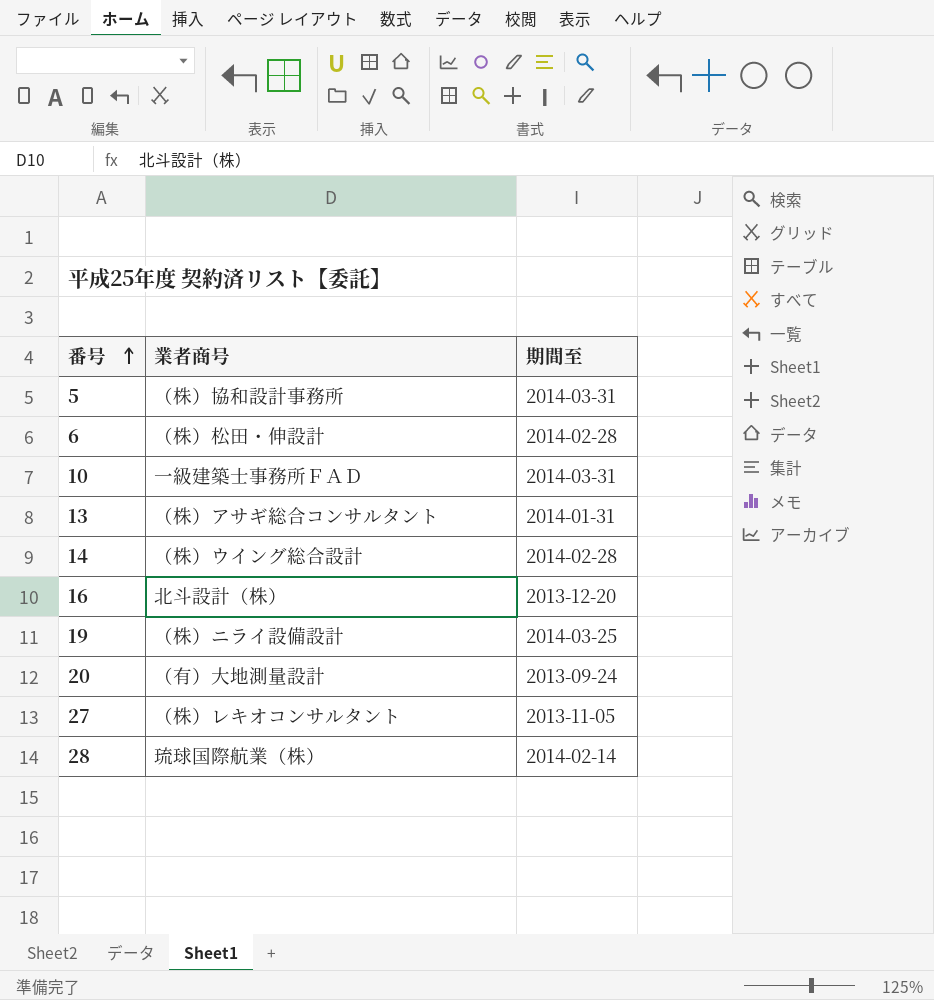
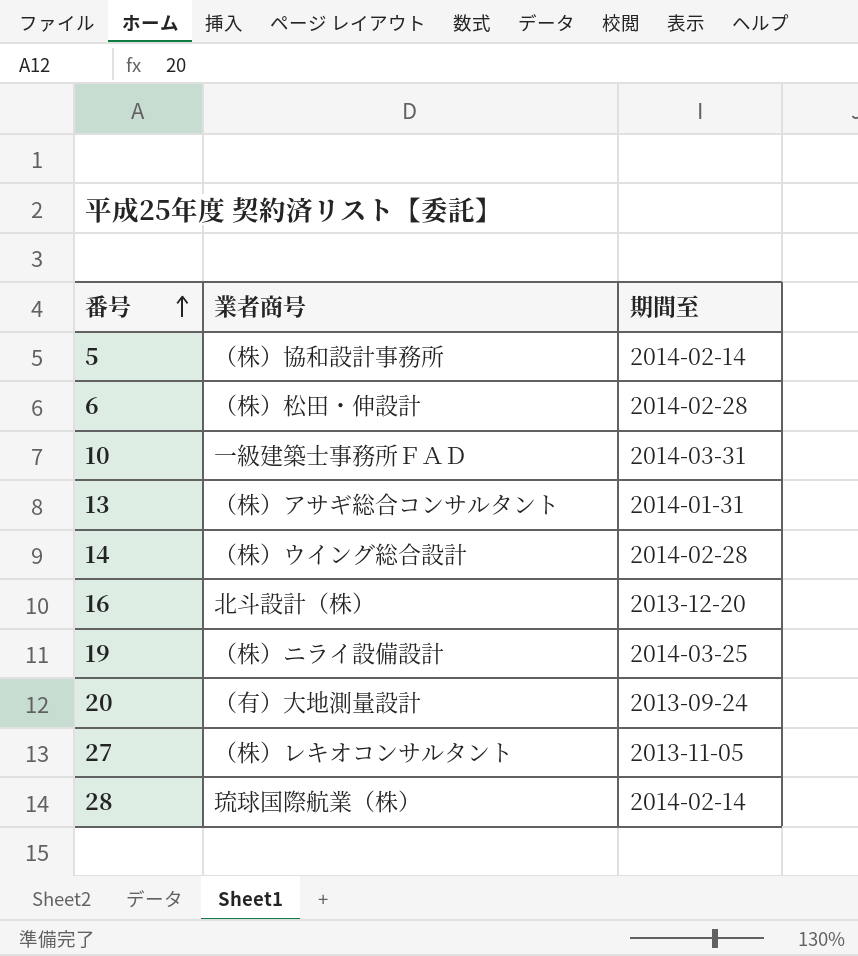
5 | 期間至: 2014-03-31 -> 2014-02-14

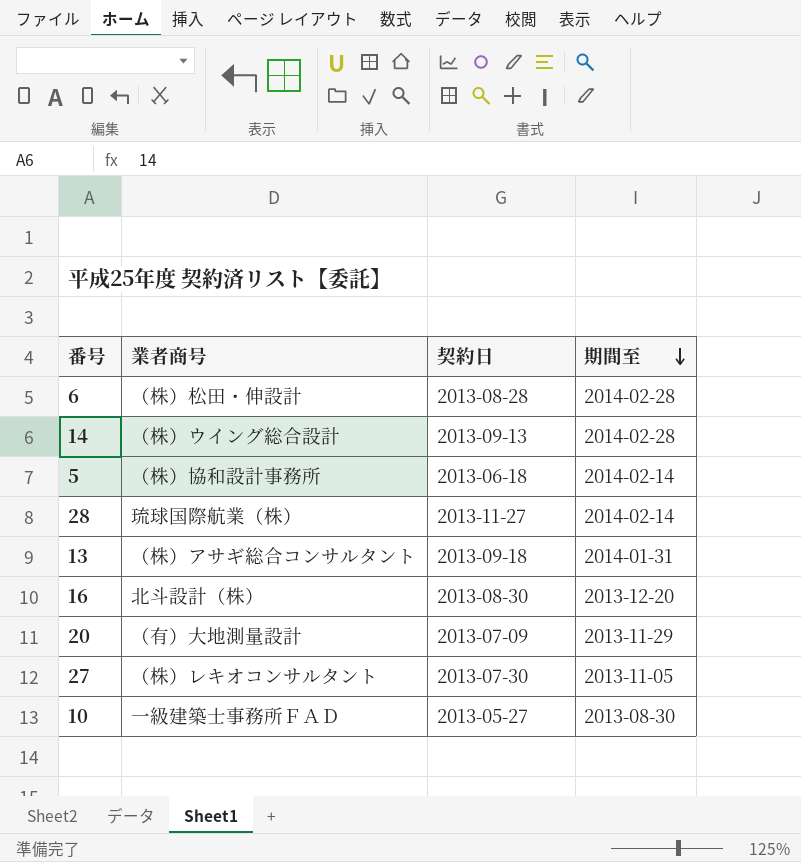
row order: 番号 ascending -> 期間至 descending
column 契約日 | position: none -> 3
row 19: （株）ニライ設備設計 | 2014-03-25 -> none
20 | 期間至: 2013-09-24 -> 2013-11-29
10 | 期間至: 2014-03-31 -> 2013-08-30

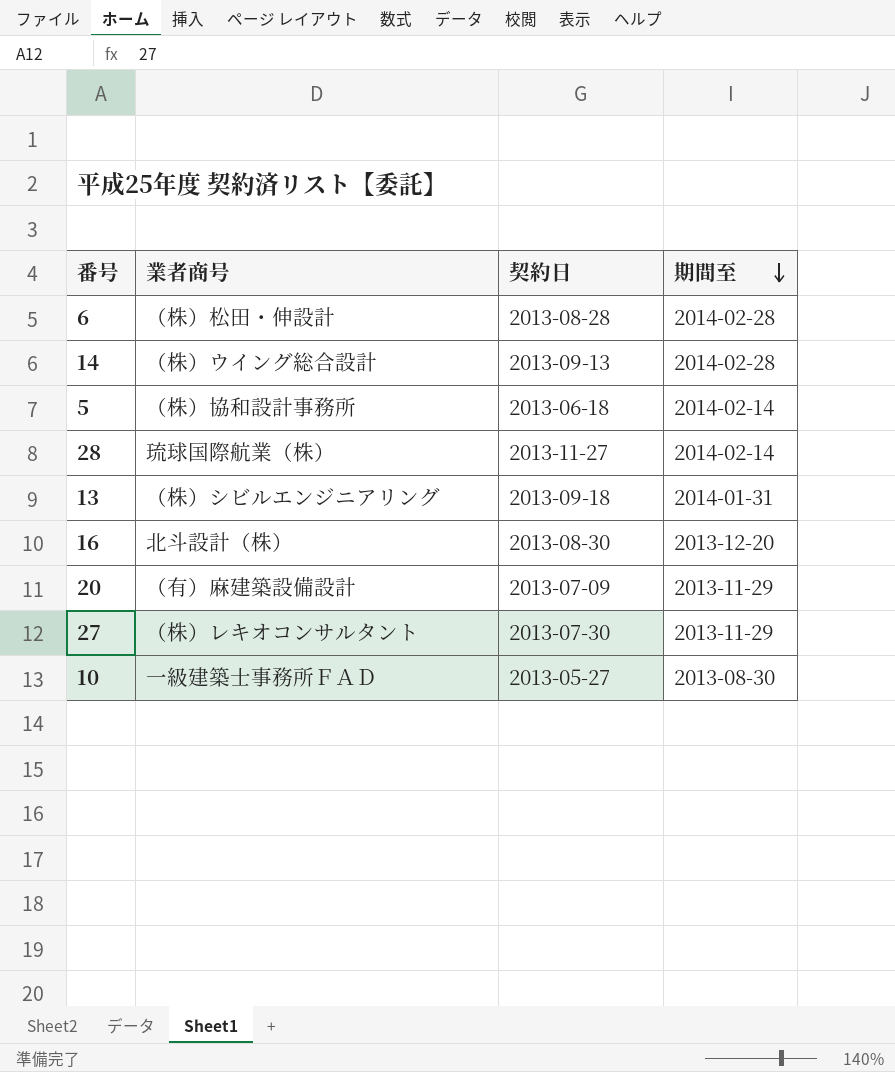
13 | 業者商号: （株）アサギ総合コンサルタント -> （株）シビルエンジニアリング
20 | 業者商号: （有）大地測量設計 -> （有）麻建築設備設計
27 | 期間至: 2013-11-05 -> 2013-11-29

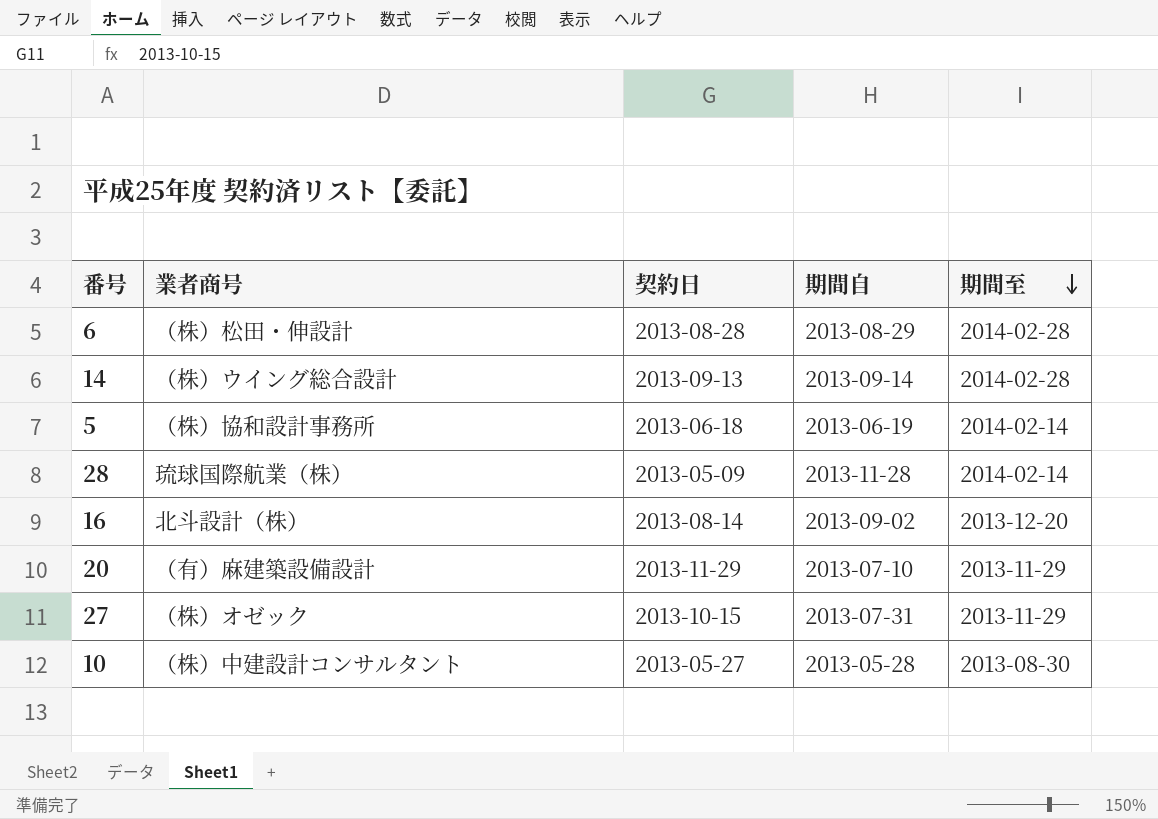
column 期間自 | position: none -> 4
row 13: （株）シビルエンジニアリング | 2013-09-18 | 2014-01-31 -> none
28 | 契約日: 2013-11-27 -> 2013-05-09
16 | 契約日: 2013-08-30 -> 2013-08-14
20 | 契約日: 2013-07-09 -> 2013-11-29
27 | 業者商号: （株）レキオコンサルタント -> （株）オゼック
27 | 契約日: 2013-07-30 -> 2013-10-15
10 | 業者商号: 一級建築士事務所ＦＡＤ -> （株）中建設計コンサルタント

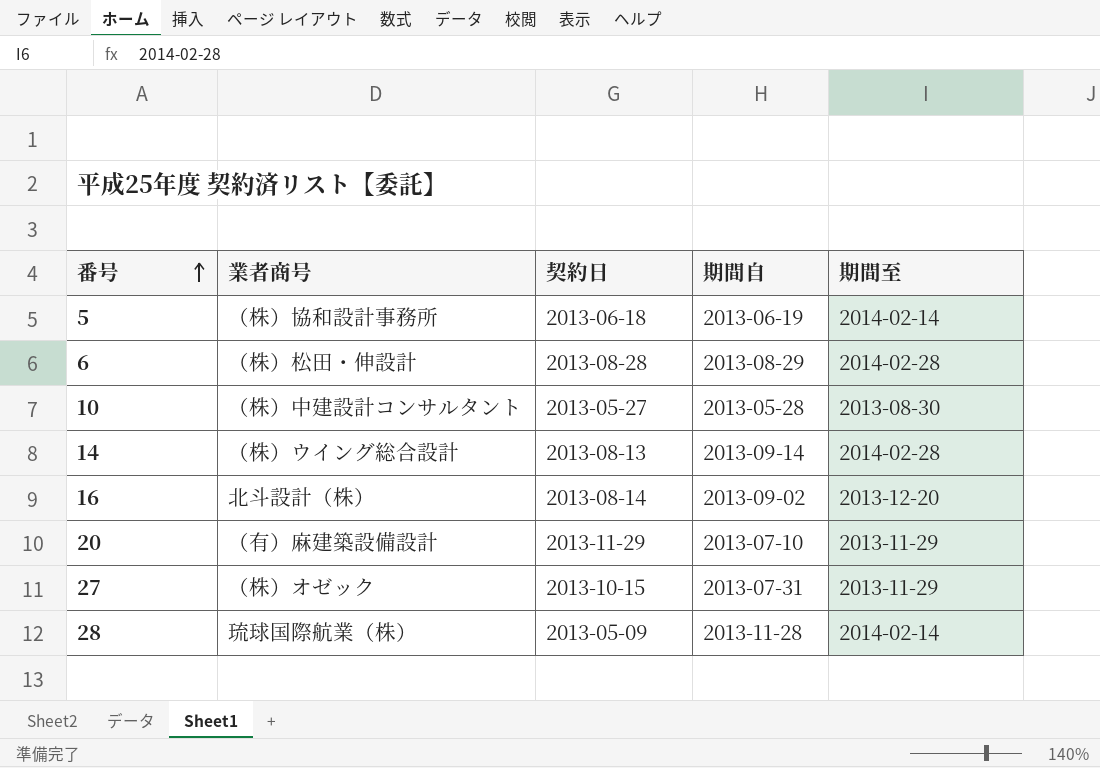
row order: 期間至 descending -> 番号 ascending
14 | 契約日: 2013-09-13 -> 2013-08-13

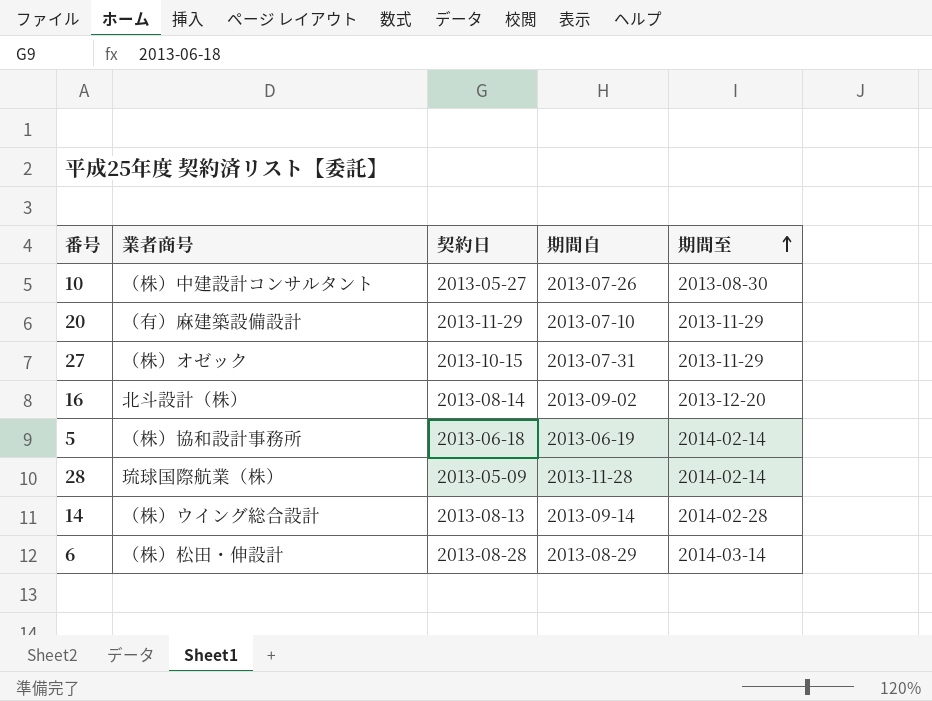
row order: 番号 ascending -> 期間至 ascending
10 | 期間自: 2013-05-28 -> 2013-07-26
6 | 期間至: 2014-02-28 -> 2014-03-14

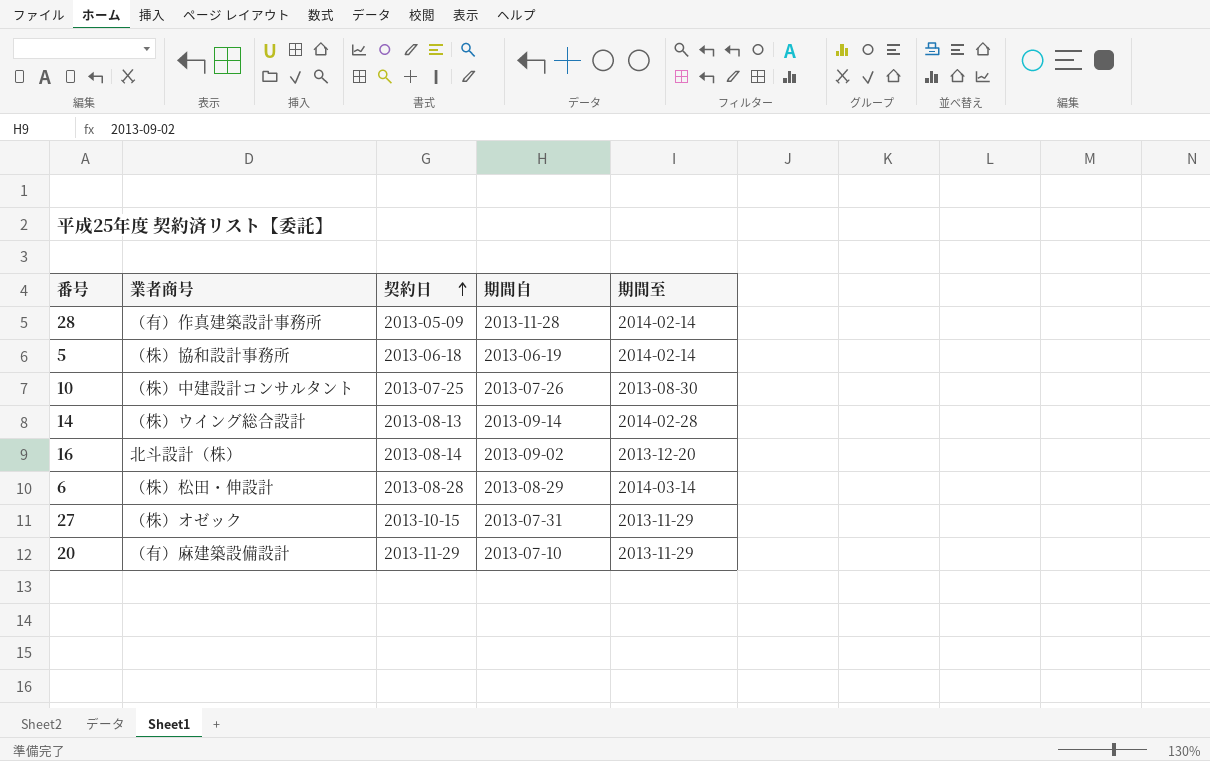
row order: 期間至 ascending -> 契約日 ascending
28 | 業者商号: 琉球国際航業（株） -> （有）作真建築設計事務所
10 | 契約日: 2013-05-27 -> 2013-07-25

